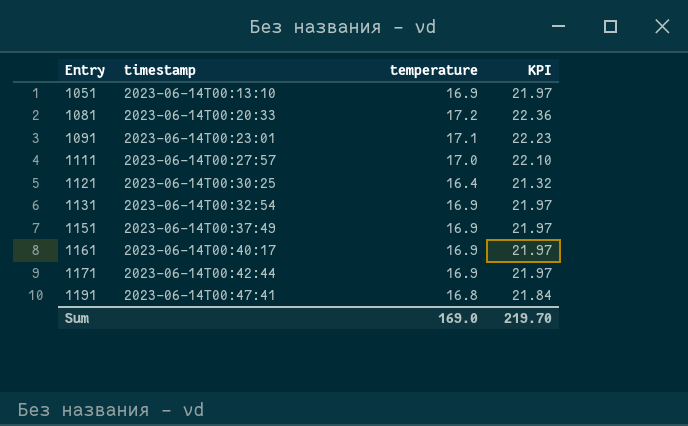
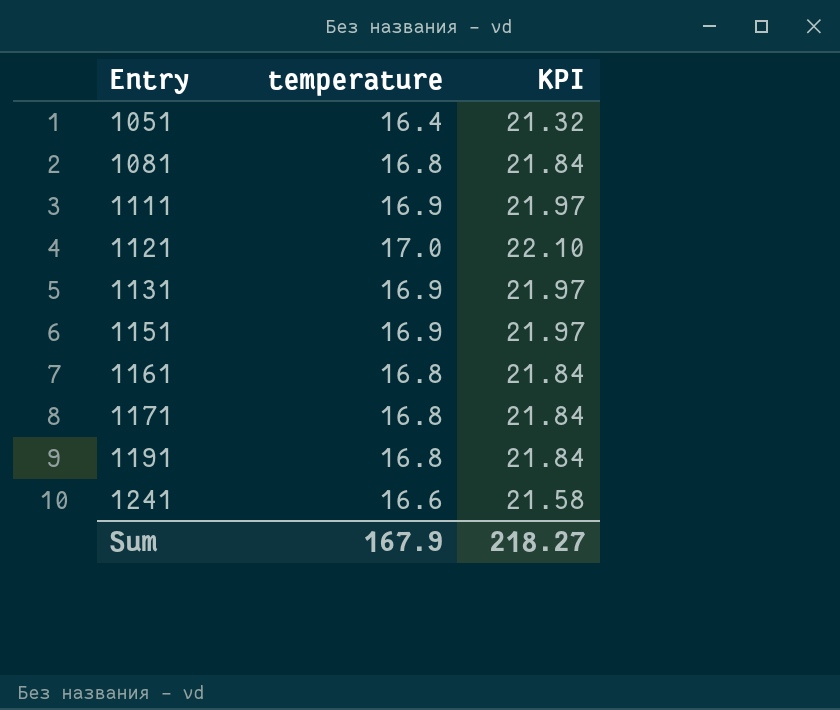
column timestamp | position: 2 -> none
row 1091: 2023-06-14T00:23:01 | 17.1 | 22.23 -> none
1051 | temperature: 16.9 -> 16.4
1051 | KPI: 21.97 -> 21.32
1081 | temperature: 17.2 -> 16.8
1081 | KPI: 22.36 -> 21.84
1111 | temperature: 17.0 -> 16.9
1111 | KPI: 22.10 -> 21.97
1121 | temperature: 16.4 -> 17.0
1121 | KPI: 21.32 -> 22.10
1161 | temperature: 16.9 -> 16.8
1161 | KPI: 21.97 -> 21.84
1171 | temperature: 16.9 -> 16.8
1171 | KPI: 21.97 -> 21.84
row 1241: none -> 16.6 | 21.58
Sum | temperature: 169.0 -> 167.9
Sum | KPI: 219.70 -> 218.27

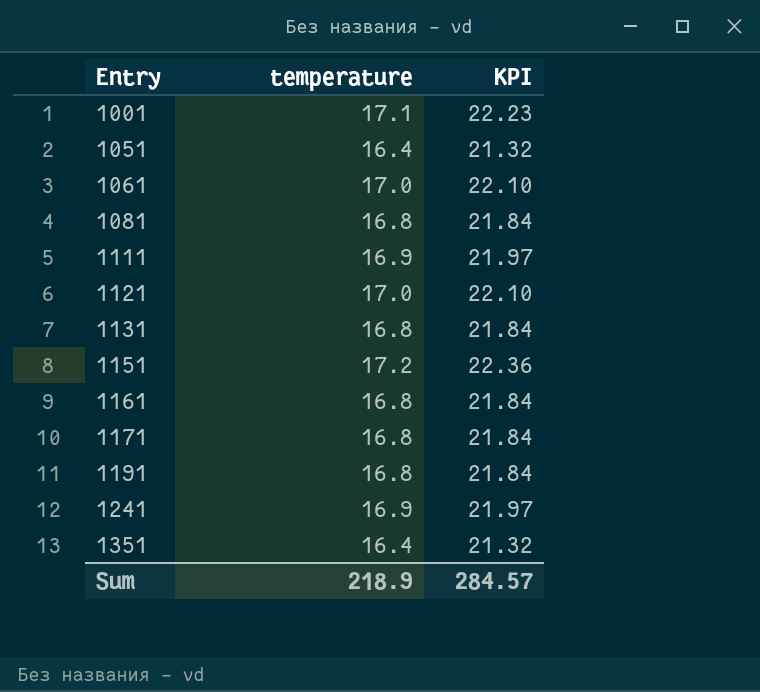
row 1001: none -> 17.1 | 22.23
row 1061: none -> 17.0 | 22.10
1131 | temperature: 16.9 -> 16.8
1131 | KPI: 21.97 -> 21.84
1151 | temperature: 16.9 -> 17.2
1151 | KPI: 21.97 -> 22.36
1241 | temperature: 16.6 -> 16.9
1241 | KPI: 21.58 -> 21.97
row 1351: none -> 16.4 | 21.32
Sum | temperature: 167.9 -> 218.9
Sum | KPI: 218.27 -> 284.57

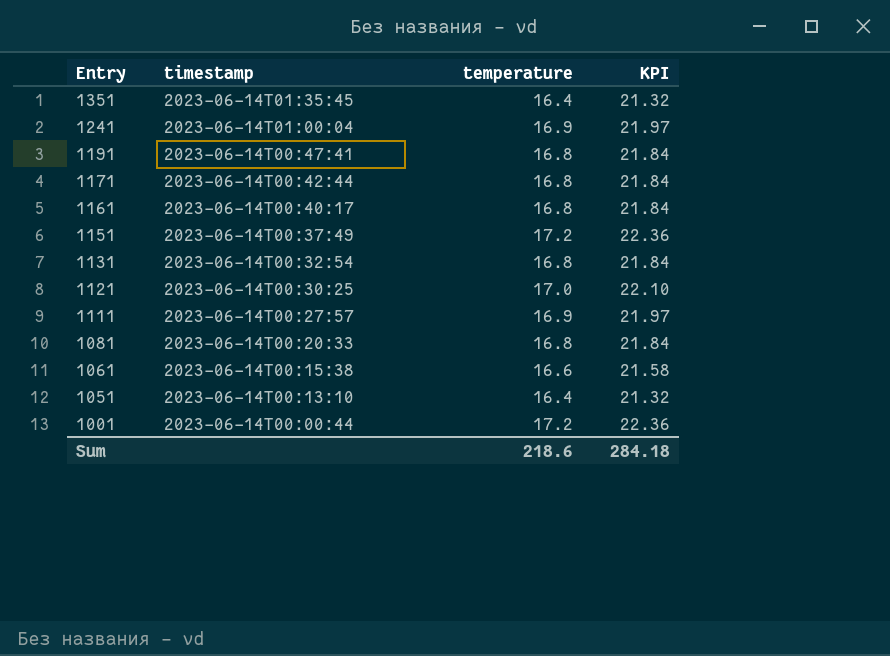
row order: Entry ascending -> Entry descending
column timestamp | position: none -> 2
1061 | temperature: 17.0 -> 16.6
1061 | KPI: 22.10 -> 21.58
1001 | temperature: 17.1 -> 17.2
1001 | KPI: 22.23 -> 22.36
Sum | temperature: 218.9 -> 218.6
Sum | KPI: 284.57 -> 284.18

